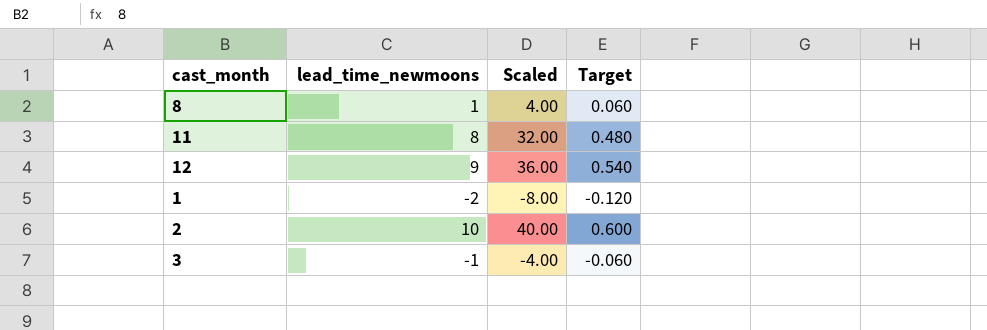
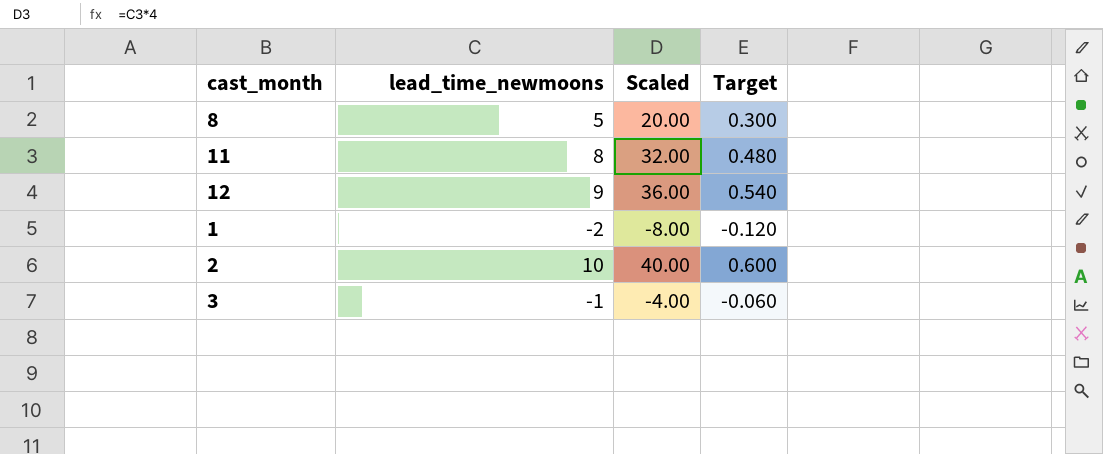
8 | lead_time_newmoons: 1 -> 5
8 | Scaled: 4.00 -> 20.00
8 | Target: 0.060 -> 0.300

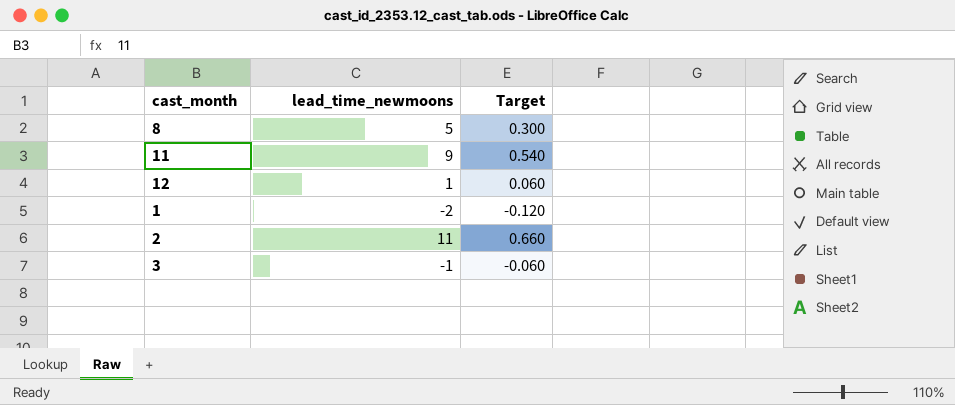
column Scaled | formula: [lead_time_newmoons] * 4 -> none
11 | lead_time_newmoons: 8 -> 9
11 | Target: 0.480 -> 0.540
12 | lead_time_newmoons: 9 -> 1
12 | Target: 0.540 -> 0.060
2 | lead_time_newmoons: 10 -> 11
2 | Target: 0.600 -> 0.660

